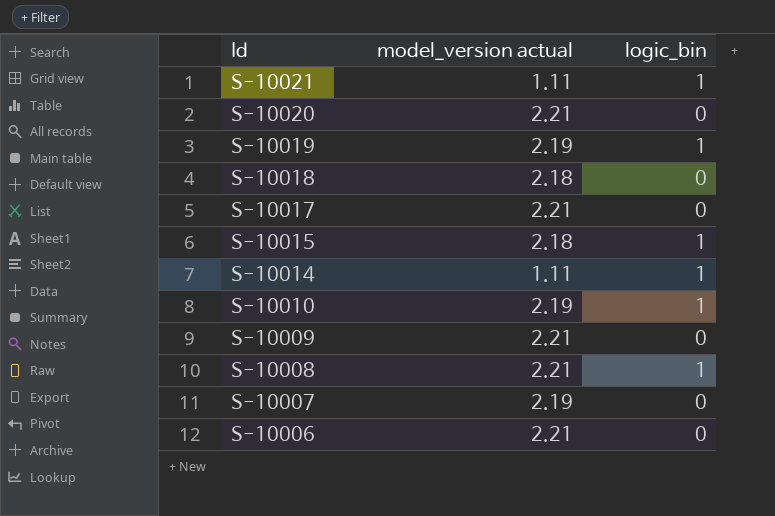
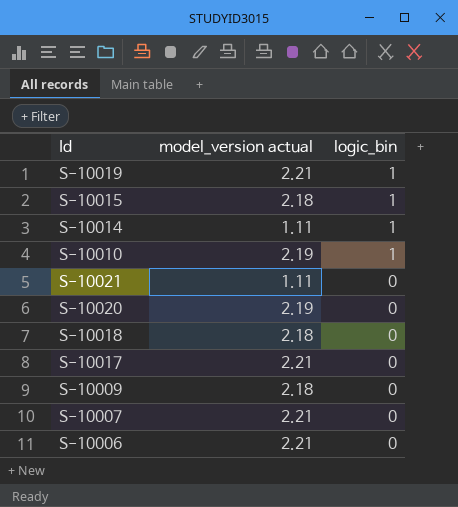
row order: Id descending -> logic_bin descending
row S-10008: 2.21 | 1 -> none
S-10019 | model_version actual: 2.19 -> 2.21
S-10021 | logic_bin: 1 -> 0
S-10020 | model_version actual: 2.21 -> 2.19
S-10009 | model_version actual: 2.21 -> 2.18
S-10007 | model_version actual: 2.19 -> 2.21

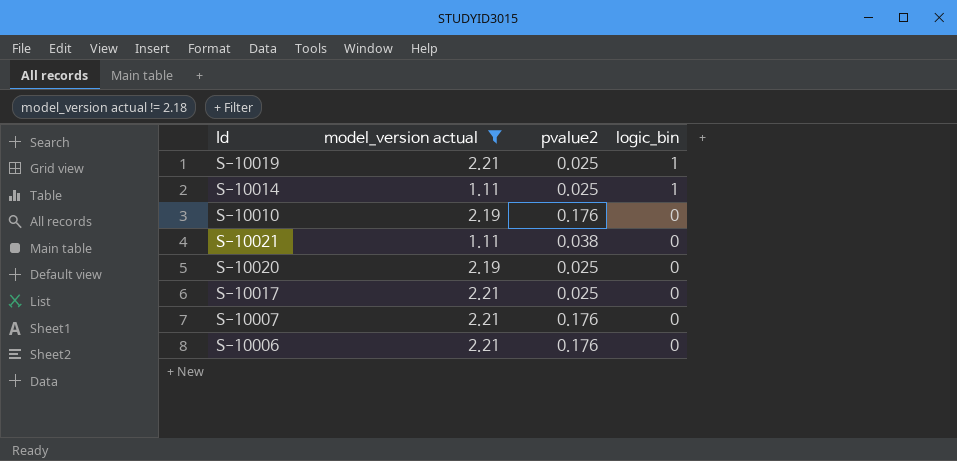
filter: none -> model_version actual != 2.18
column pvalue2 | position: none -> 3
S-10010 | logic_bin: 1 -> 0

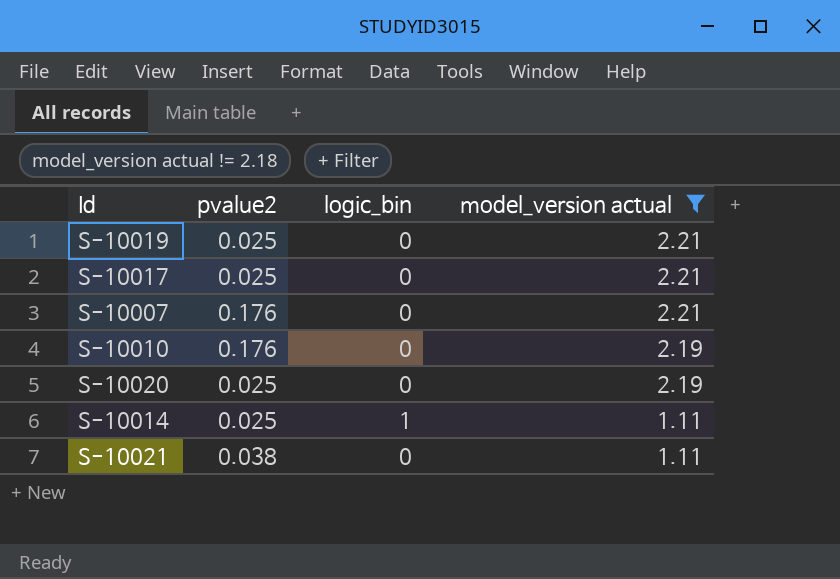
row order: logic_bin descending -> model_version actual descending
column model_version actual | position: 2 -> 4
row S-10006: 2.21 | 0.176 | 0 -> none
S-10019 | logic_bin: 1 -> 0

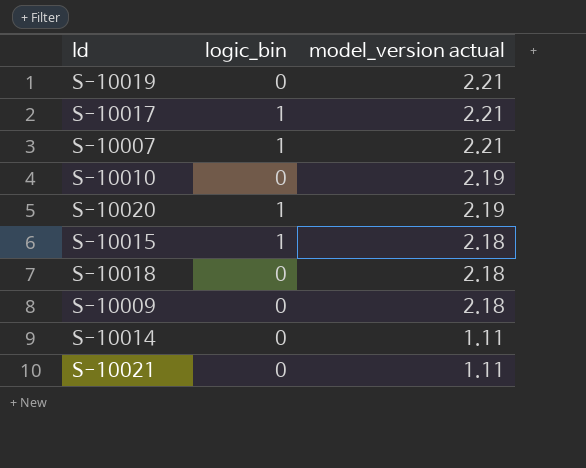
filter: model_version actual != 2.18 -> none
column pvalue2 | position: 2 -> none
S-10017 | logic_bin: 0 -> 1
S-10007 | logic_bin: 0 -> 1
S-10020 | logic_bin: 0 -> 1
S-10014 | logic_bin: 1 -> 0

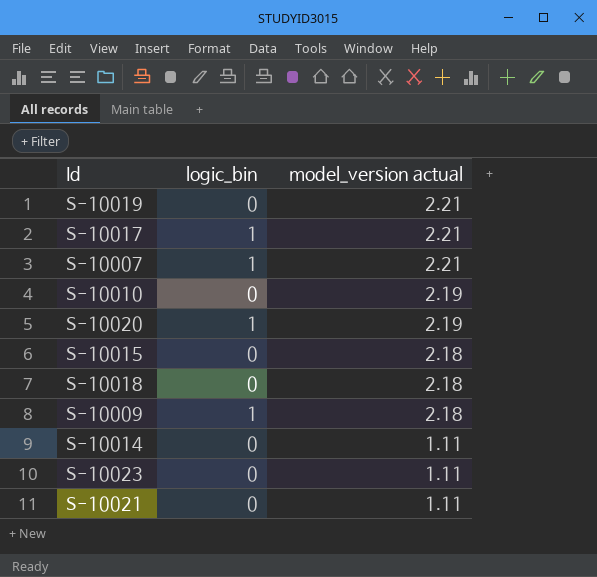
S-10015 | logic_bin: 1 -> 0
S-10009 | logic_bin: 0 -> 1
row S-10023: none -> 0 | 1.11

